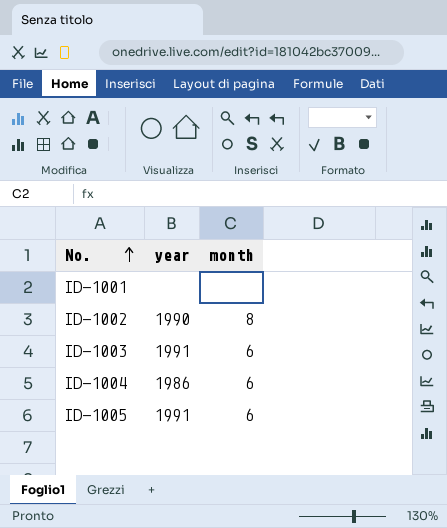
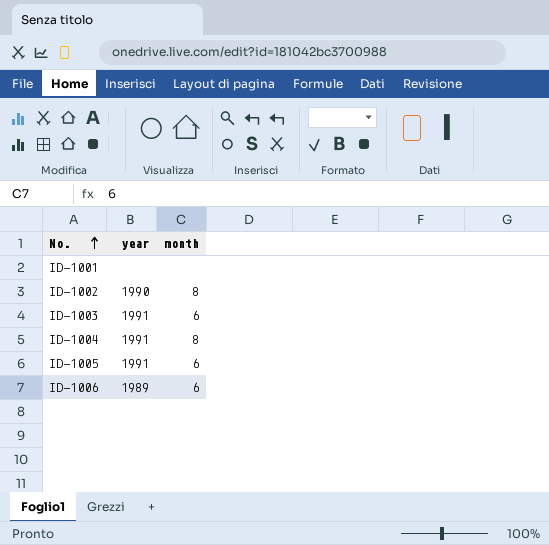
ID-1004 | year: 1986 -> 1991
ID-1004 | month: 6 -> 8
row ID-1006: none -> 1989 | 6

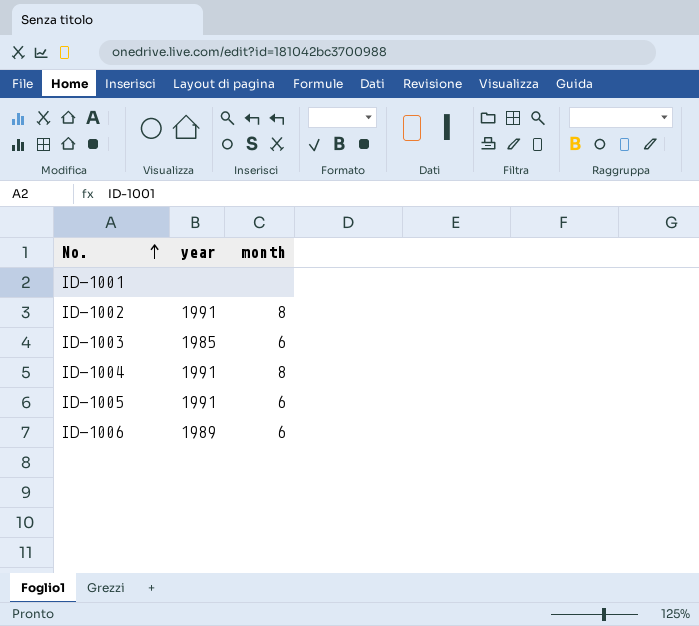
ID-1002 | year: 1990 -> 1991
ID-1003 | year: 1991 -> 1985

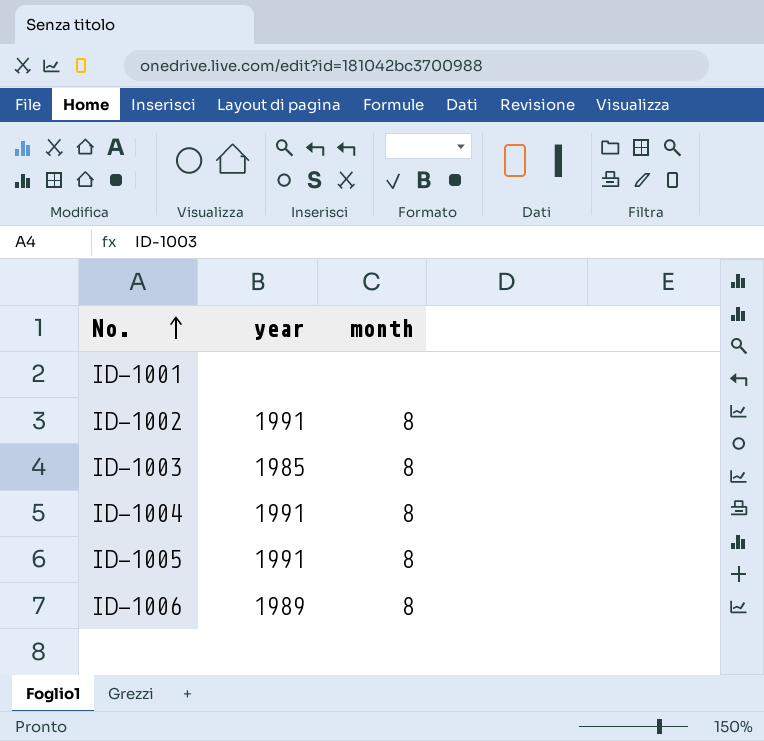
ID-1003 | month: 6 -> 8
ID-1005 | month: 6 -> 8
ID-1006 | month: 6 -> 8

